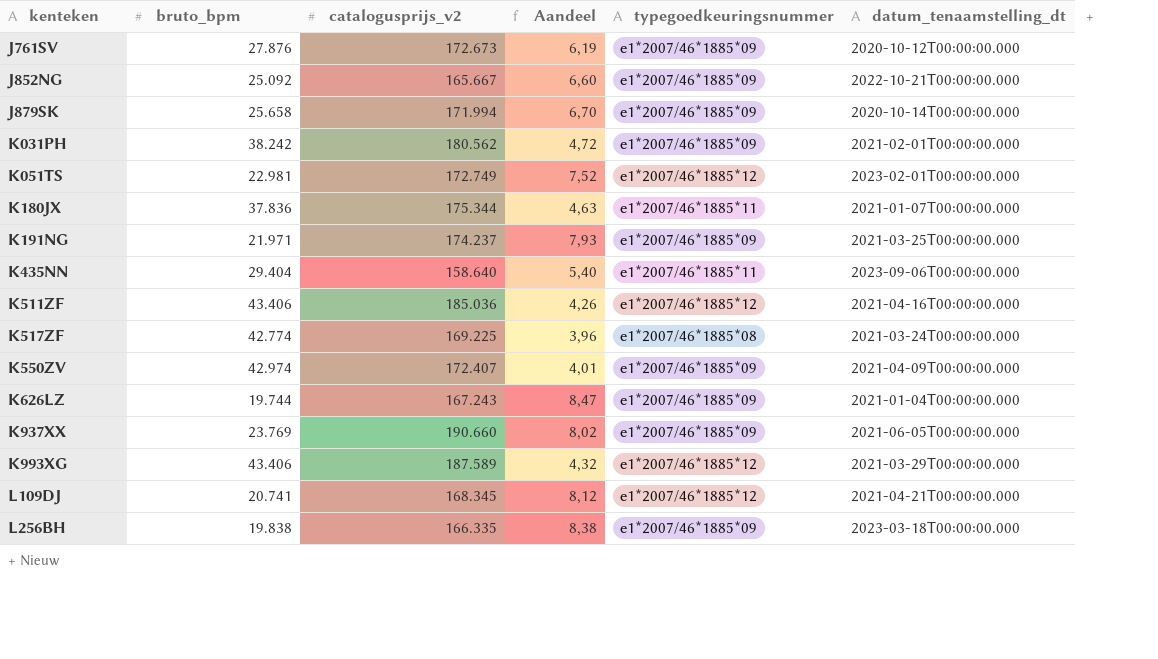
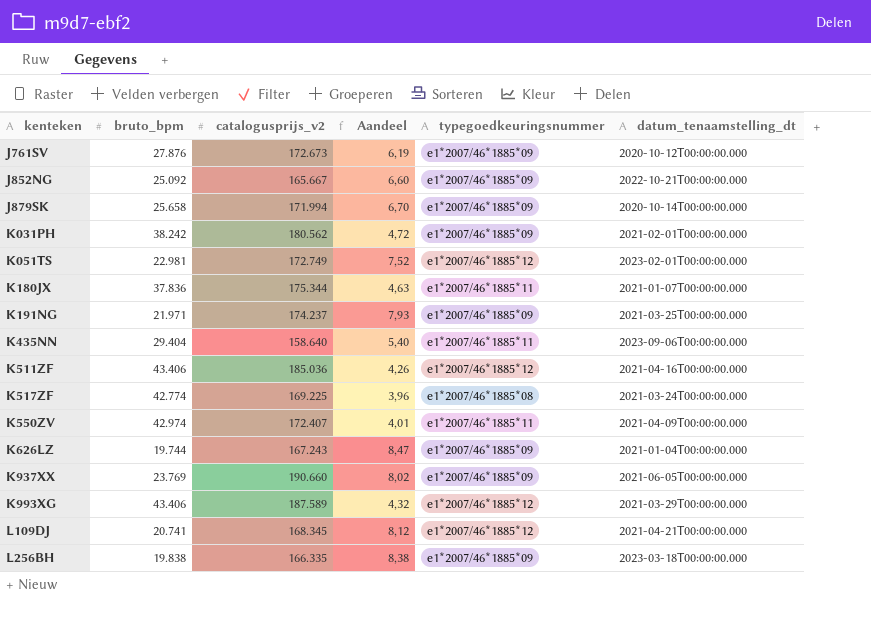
K550ZV | typegoedkeuringsnummer: e1*2007/46*1885*09 -> e1*2007/46*1885*11

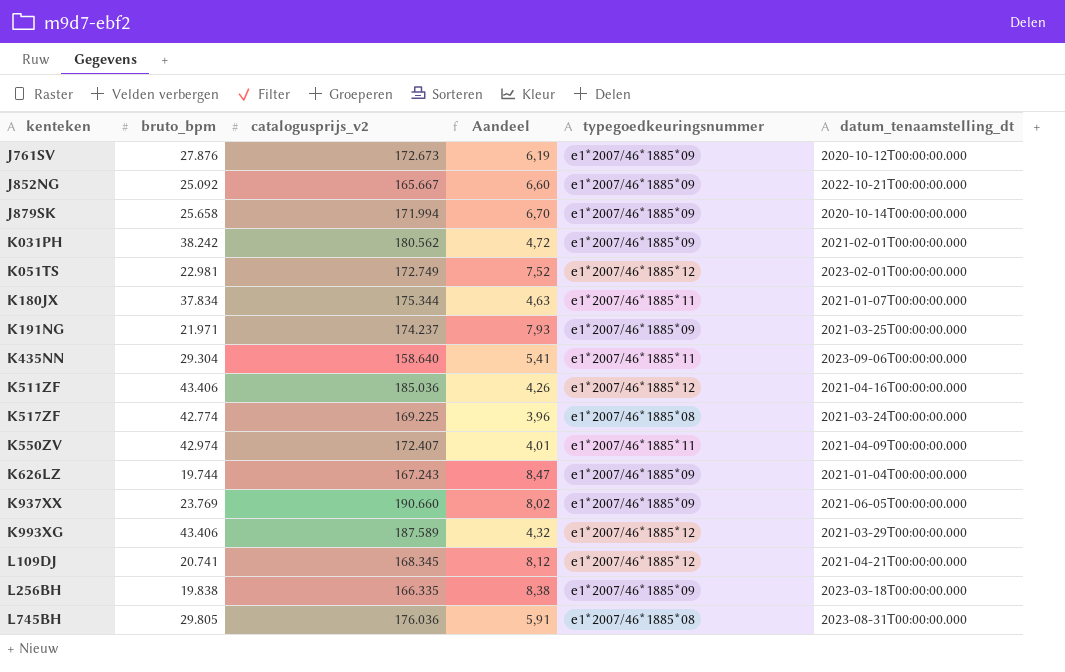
K180JX | bruto_bpm: 37.836 -> 37.834
K435NN | bruto_bpm: 29.404 -> 29.304
K435NN | Aandeel: 5,40 -> 5,41
row L745BH: none -> 29.805 | 176.036 | 5,91 | e1*2007/46*1885*08 | 2023-08-31T00:00:00.000

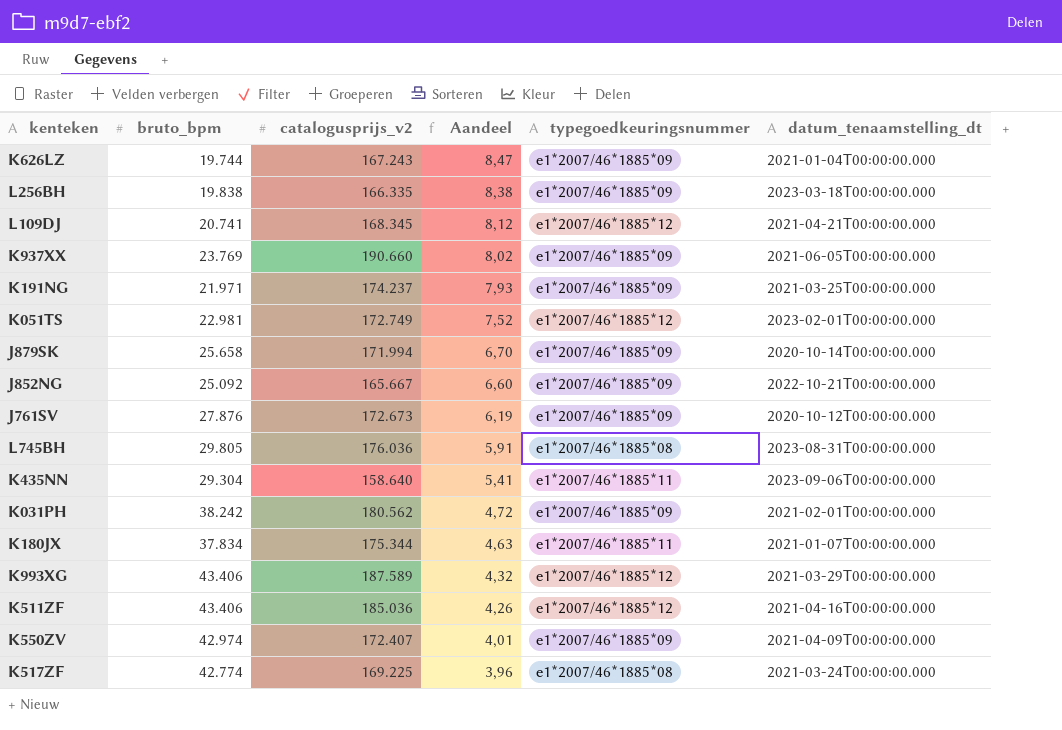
row order: kenteken ascending -> Aandeel descending
K550ZV | typegoedkeuringsnummer: e1*2007/46*1885*11 -> e1*2007/46*1885*09

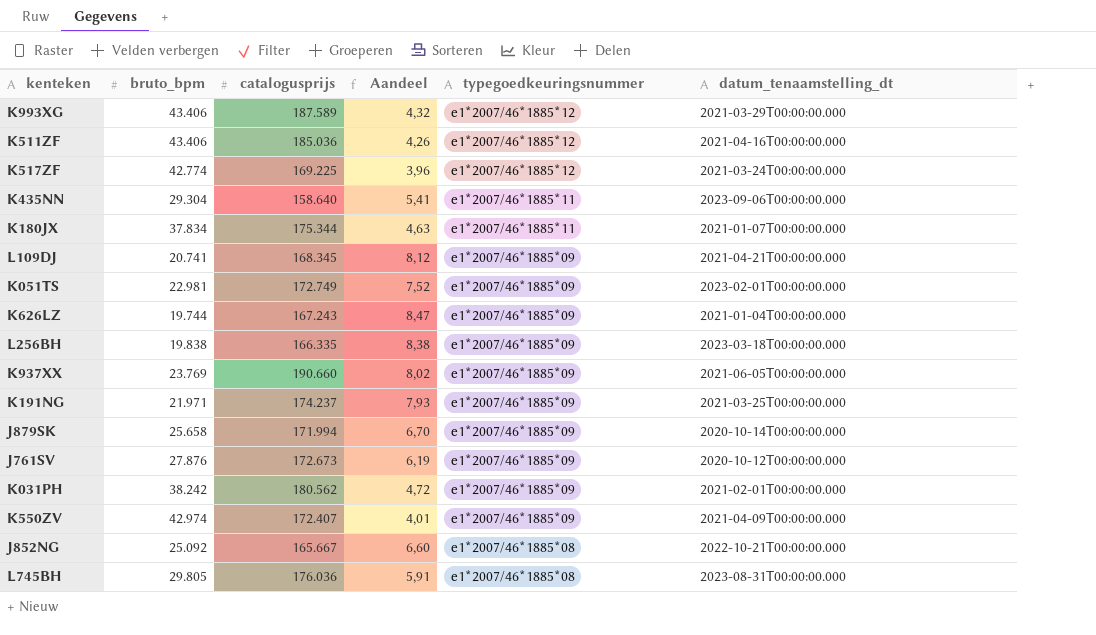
row order: Aandeel descending -> typegoedkeuringsnummer descending
column name: catalogusprijs_v2 -> catalogusprijs
K517ZF | typegoedkeuringsnummer: e1*2007/46*1885*08 -> e1*2007/46*1885*12
L109DJ | typegoedkeuringsnummer: e1*2007/46*1885*12 -> e1*2007/46*1885*09
K051TS | typegoedkeuringsnummer: e1*2007/46*1885*12 -> e1*2007/46*1885*09
J852NG | typegoedkeuringsnummer: e1*2007/46*1885*09 -> e1*2007/46*1885*08

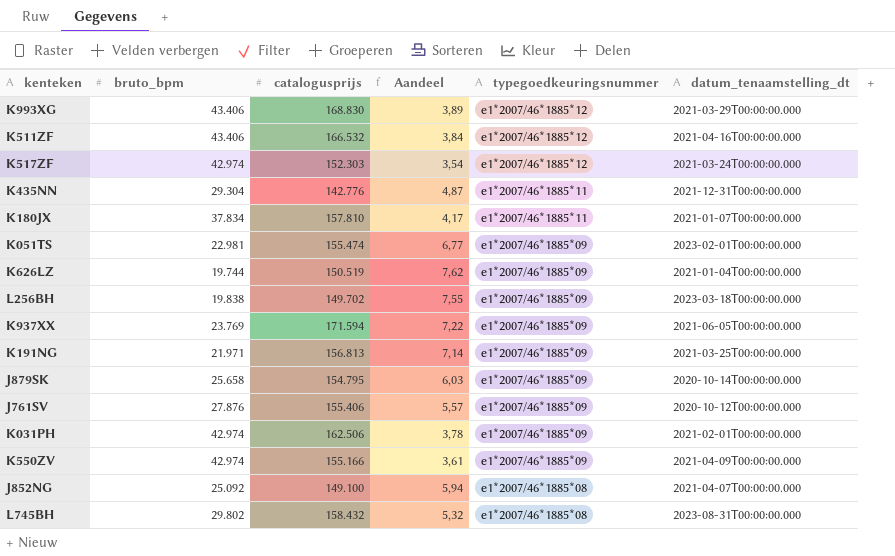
row L109DJ: 20.741 | 168.345 | 8,12 | e1*2007/46*1885*09 | 2021-04-21T00:00:00.000 -> none
K993XG | catalogusprijs: 187.589 -> 168.830
K993XG | Aandeel: 4,32 -> 3,89
K511ZF | catalogusprijs: 185.036 -> 166.532
K511ZF | Aandeel: 4,26 -> 3,84
K517ZF | bruto_bpm: 42.774 -> 42.974
K517ZF | catalogusprijs: 169.225 -> 152.303
K517ZF | Aandeel: 3,96 -> 3,54
K435NN | catalogusprijs: 158.640 -> 142.776
K435NN | Aandeel: 5,41 -> 4,87
K435NN | datum_tenaamstelling_dt: 2023-09-06T00:00:00.000 -> 2021-12-31T00:00:00.000
K180JX | catalogusprijs: 175.344 -> 157.810
K180JX | Aandeel: 4,63 -> 4,17
K051TS | catalogusprijs: 172.749 -> 155.474
K051TS | Aandeel: 7,52 -> 6,77
K626LZ | catalogusprijs: 167.243 -> 150.519
K626LZ | Aandeel: 8,47 -> 7,62
L256BH | catalogusprijs: 166.335 -> 149.702
L256BH | Aandeel: 8,38 -> 7,55
K937XX | catalogusprijs: 190.660 -> 171.594
K937XX | Aandeel: 8,02 -> 7,22
K191NG | catalogusprijs: 174.237 -> 156.813
K191NG | Aandeel: 7,93 -> 7,14
J879SK | catalogusprijs: 171.994 -> 154.795
J879SK | Aandeel: 6,70 -> 6,03
J761SV | catalogusprijs: 172.673 -> 155.406
J761SV | Aandeel: 6,19 -> 5,57
K031PH | bruto_bpm: 38.242 -> 42.974
K031PH | catalogusprijs: 180.562 -> 162.506
K031PH | Aandeel: 4,72 -> 3,78
K550ZV | catalogusprijs: 172.407 -> 155.166
K550ZV | Aandeel: 4,01 -> 3,61
J852NG | catalogusprijs: 165.667 -> 149.100
J852NG | Aandeel: 6,60 -> 5,94
J852NG | datum_tenaamstelling_dt: 2022-10-21T00:00:00.000 -> 2021-04-07T00:00:00.000
L745BH | bruto_bpm: 29.805 -> 29.802
L745BH | catalogusprijs: 176.036 -> 158.432
L745BH | Aandeel: 5,91 -> 5,32

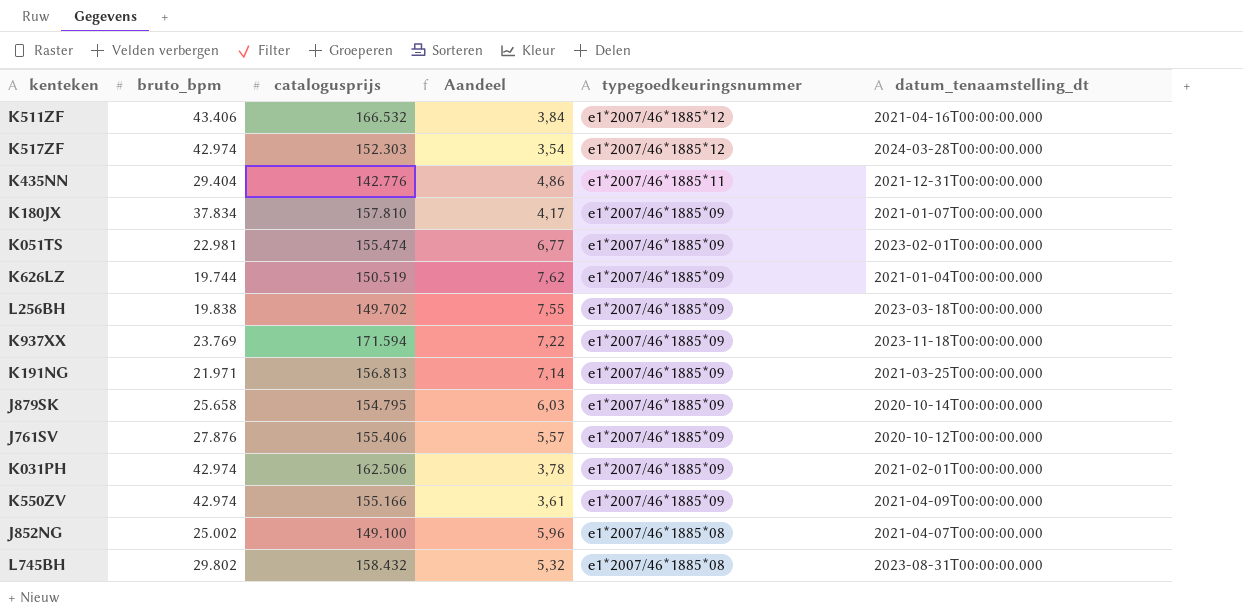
row K993XG: 43.406 | 168.830 | 3,89 | e1*2007/46*1885*12 | 2021-03-29T00:00:00.000 -> none
K517ZF | datum_tenaamstelling_dt: 2021-03-24T00:00:00.000 -> 2024-03-28T00:00:00.000
K435NN | bruto_bpm: 29.304 -> 29.404
K435NN | Aandeel: 4,87 -> 4,86
K180JX | typegoedkeuringsnummer: e1*2007/46*1885*11 -> e1*2007/46*1885*09
K937XX | datum_tenaamstelling_dt: 2021-06-05T00:00:00.000 -> 2023-11-18T00:00:00.000
J852NG | bruto_bpm: 25.092 -> 25.002
J852NG | Aandeel: 5,94 -> 5,96

